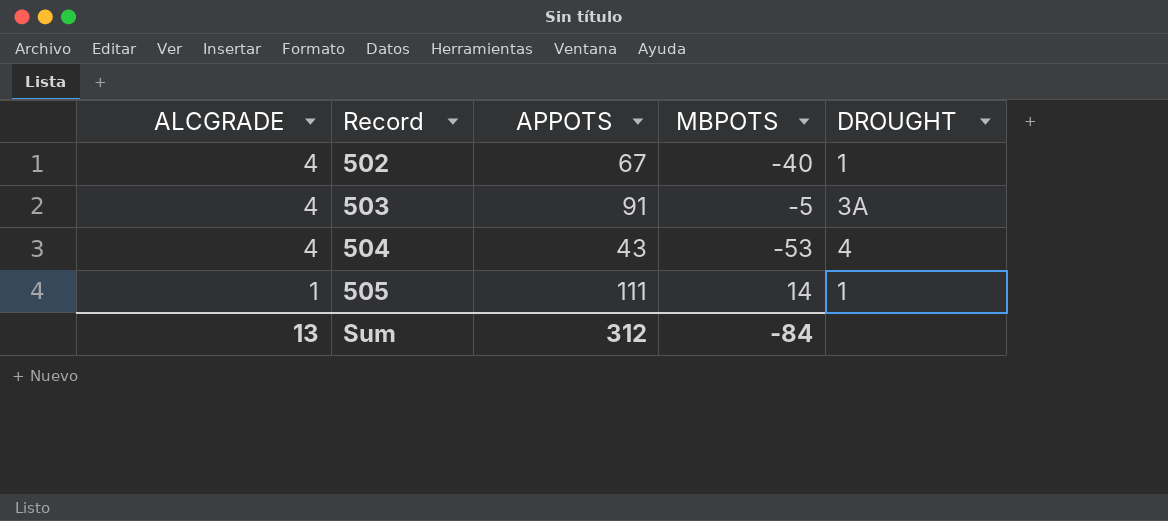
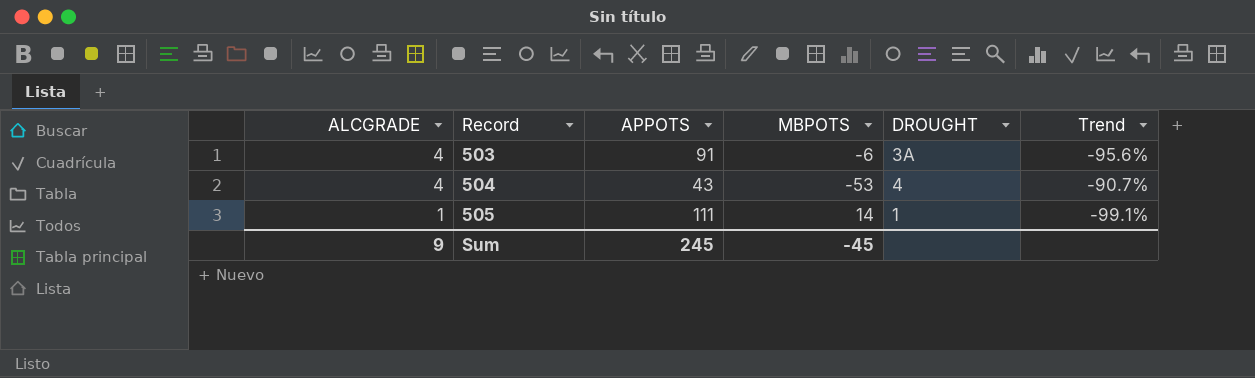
column Trend | formula: none -> ([ALCGRADE] - [APPOTS]) / [APPOTS]
row 502: 4 | 67 | -40 | 1 -> none
503 | MBPOTS: -5 -> -6
Sum | ALCGRADE: 13 -> 9
Sum | APPOTS: 312 -> 245
Sum | MBPOTS: -84 -> -45

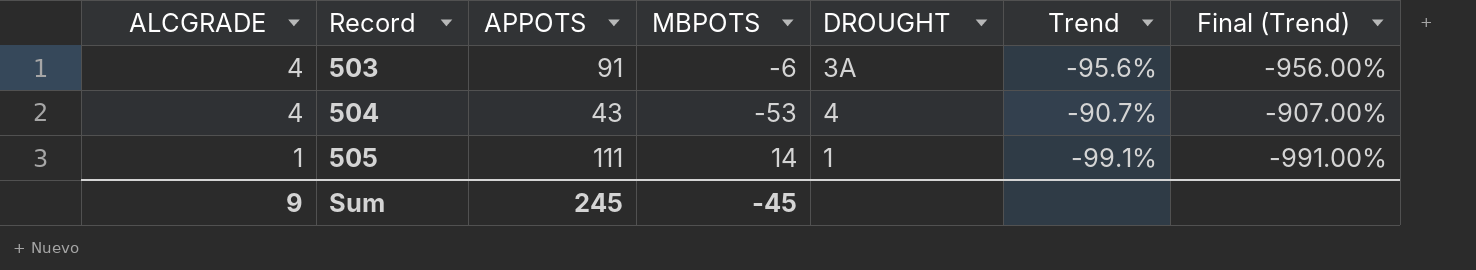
column Final (Trend) | formula: none -> [Trend] * 10

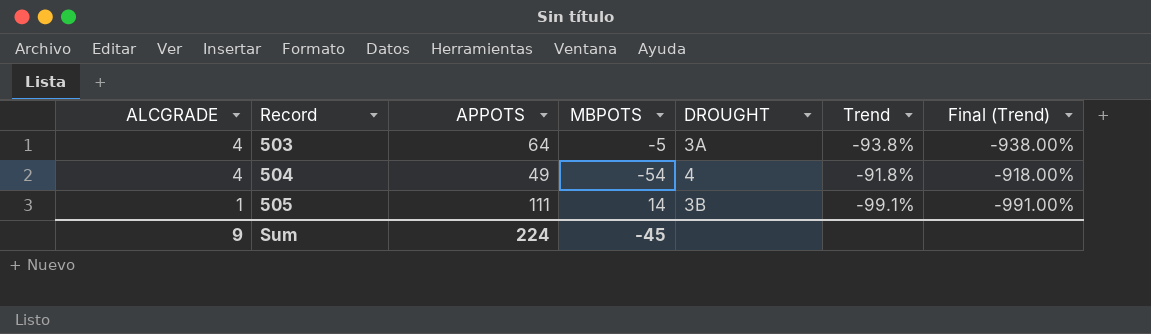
503 | APPOTS: 91 -> 64
503 | MBPOTS: -6 -> -5
503 | Trend: -95.6% -> -93.8%
503 | Final (Trend): -956.00% -> -938.00%
504 | APPOTS: 43 -> 49
504 | MBPOTS: -53 -> -54
504 | Trend: -90.7% -> -91.8%
504 | Final (Trend): -907.00% -> -918.00%
505 | DROUGHT: 1 -> 3B
Sum | APPOTS: 245 -> 224

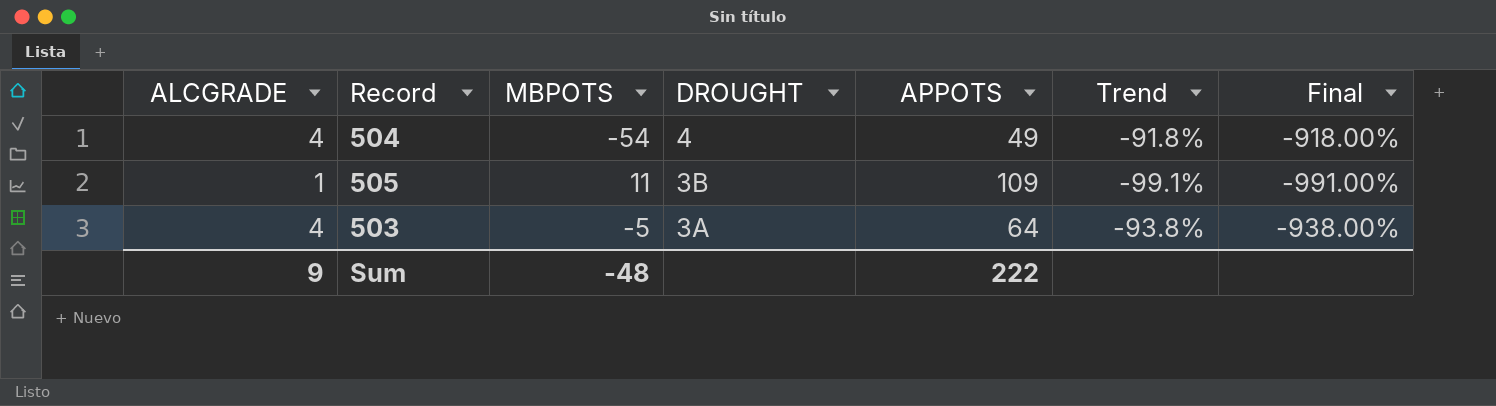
row order: ALCGRADE descending -> DROUGHT descending
column APPOTS | position: 3 -> 5
column name: Final (Trend) -> Final
505 | MBPOTS: 14 -> 11
505 | APPOTS: 111 -> 109
Sum | MBPOTS: -45 -> -48
Sum | APPOTS: 224 -> 222

